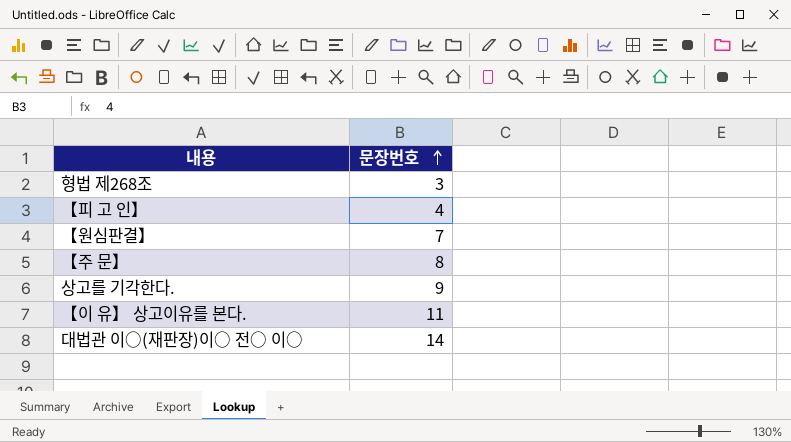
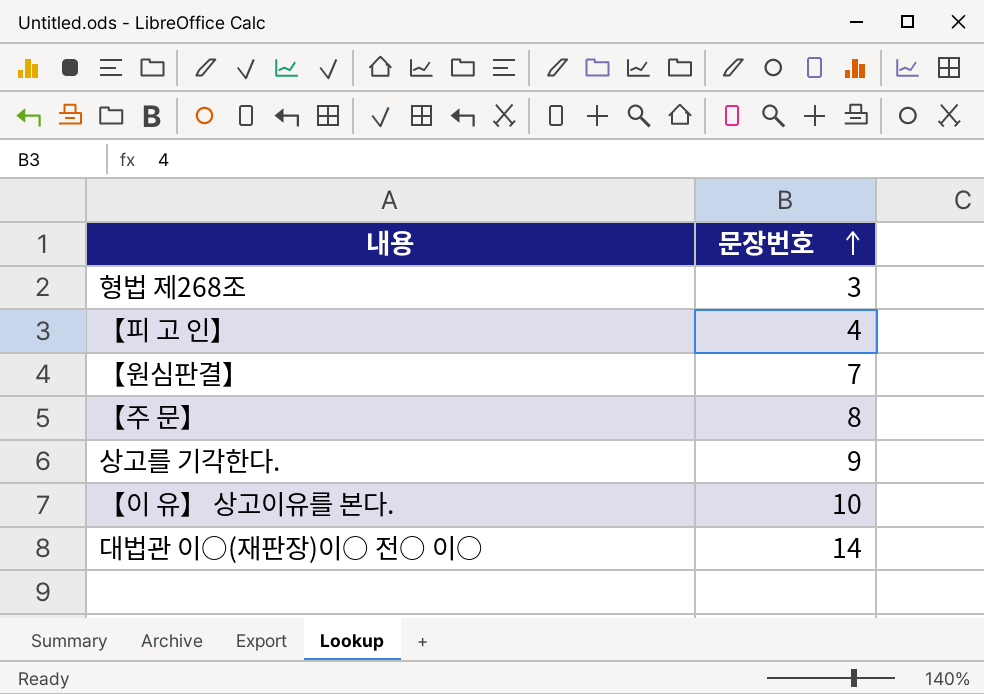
【이 유】 상고이유를 본다. | 문장번호: 11 -> 10

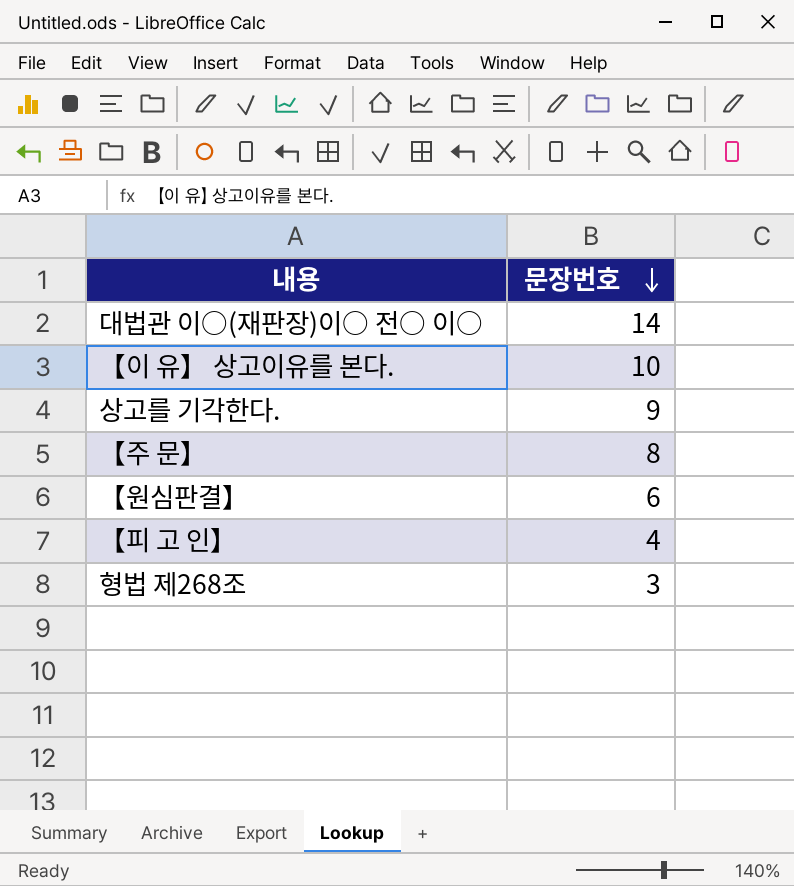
row order: 문장번호 ascending -> 문장번호 descending
【원심판결】 | 문장번호: 7 -> 6

